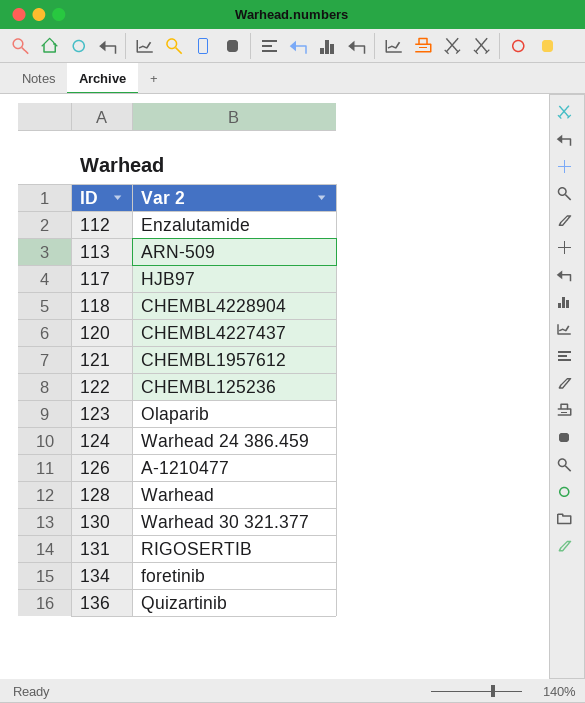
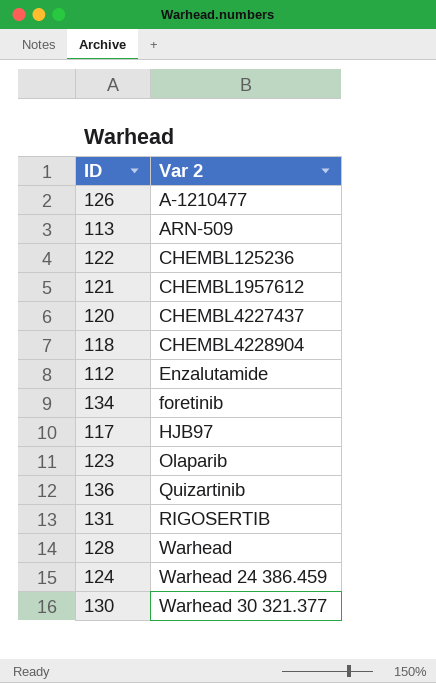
row order: ID ascending -> Var 2 ascending

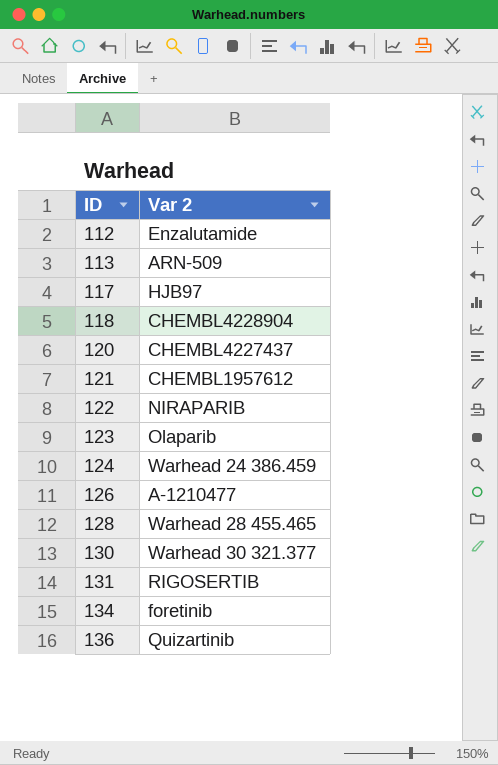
row order: Var 2 ascending -> ID ascending
122 | Var 2: CHEMBL125236 -> NIRAPARIB
128 | Var 2: Warhead -> Warhead 28 455.465

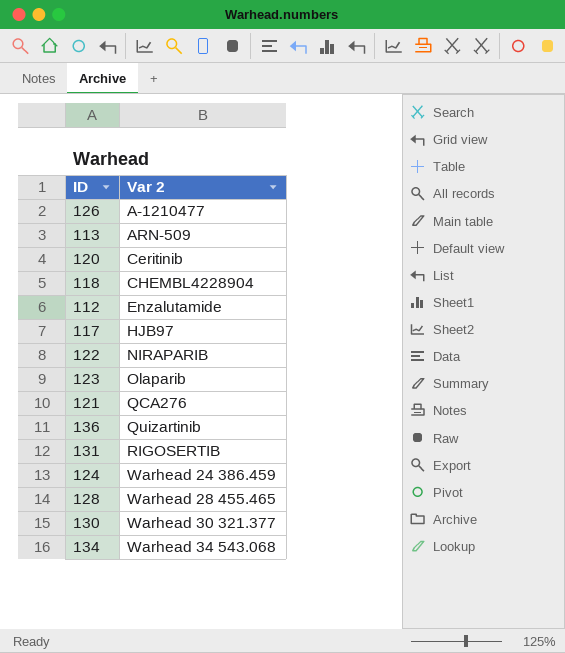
row order: ID ascending -> Var 2 ascending
120 | Var 2: CHEMBL4227437 -> Ceritinib
121 | Var 2: CHEMBL1957612 -> QCA276
134 | Var 2: foretinib -> Warhead 34 543.068

